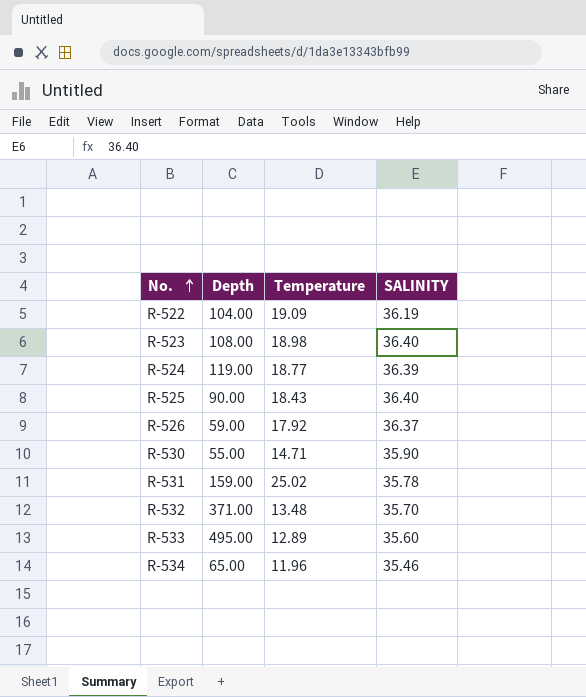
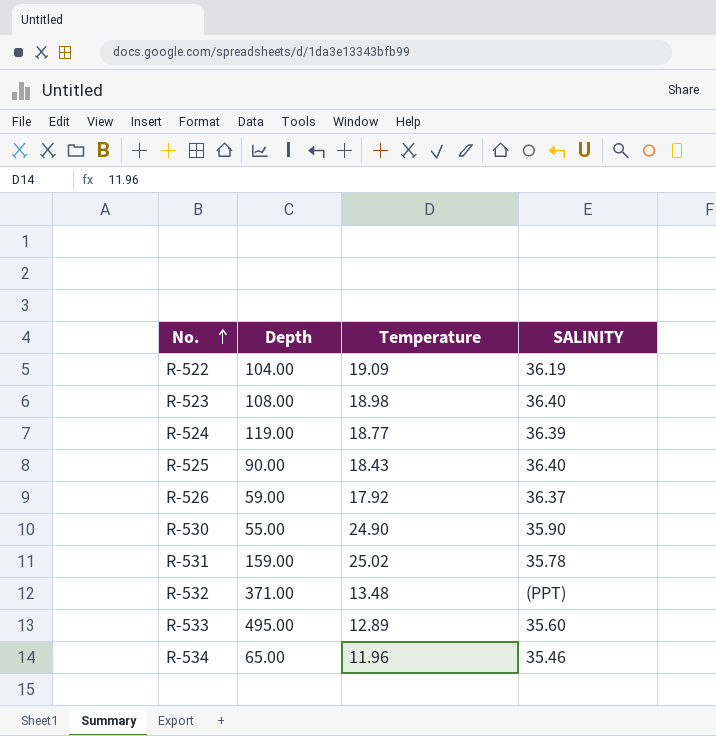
R-530 | Temperature: 14.71 -> 24.90
R-532 | SALINITY: 35.70 -> (PPT)

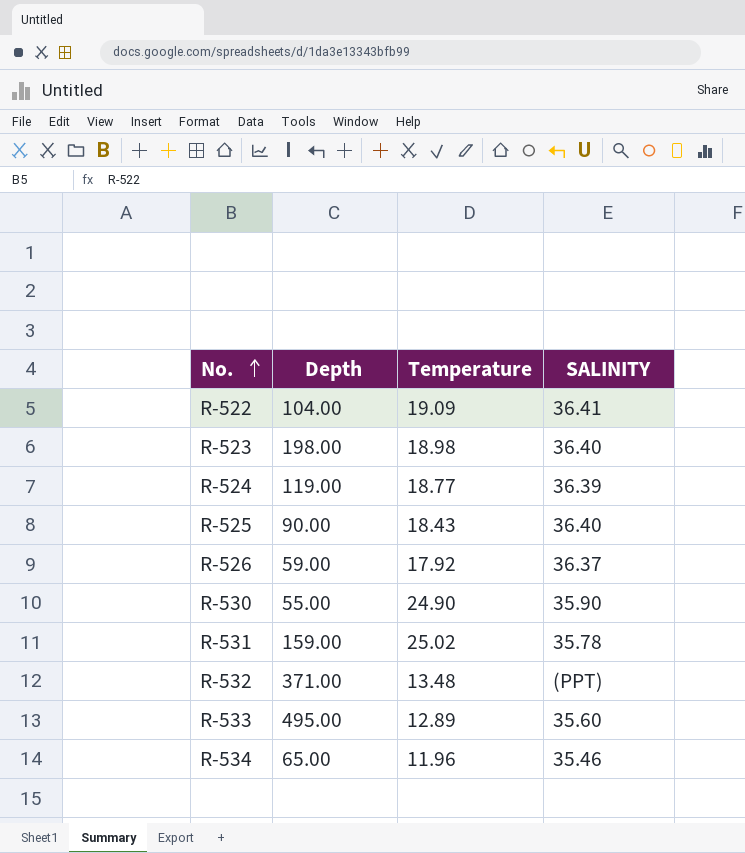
R-522 | SALINITY: 36.19 -> 36.41
R-523 | Depth: 108.00 -> 198.00

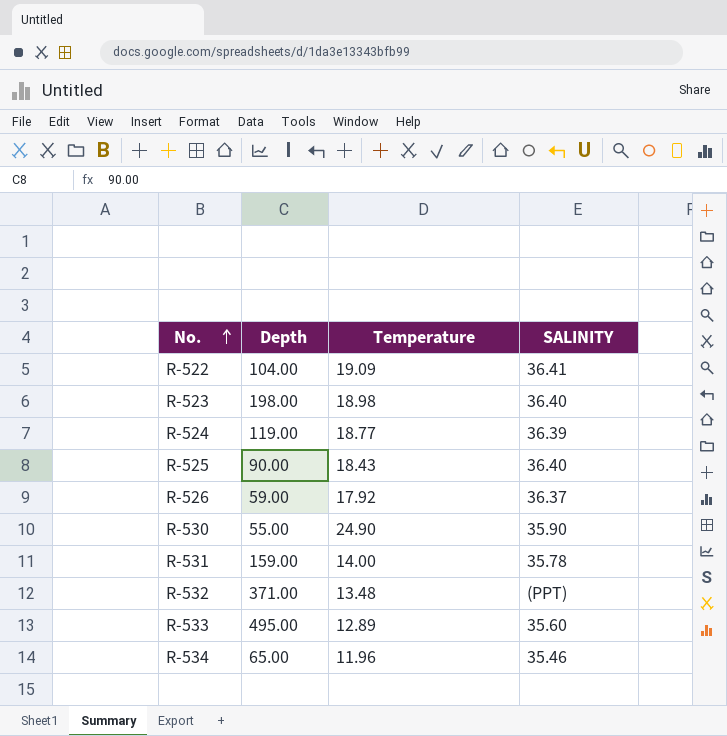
R-531 | Temperature: 25.02 -> 14.00

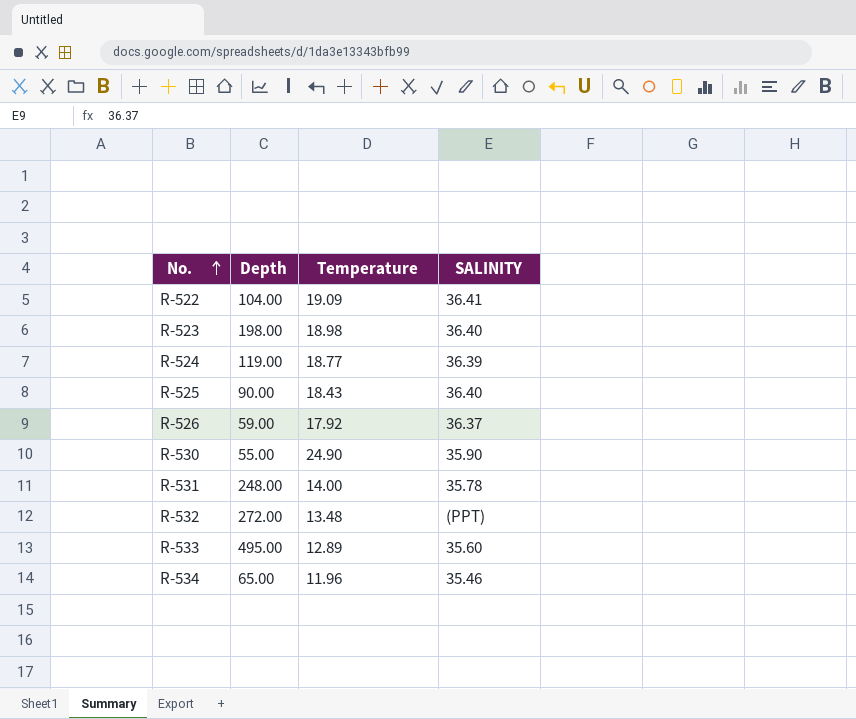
R-531 | Depth: 159.00 -> 248.00
R-532 | Depth: 371.00 -> 272.00

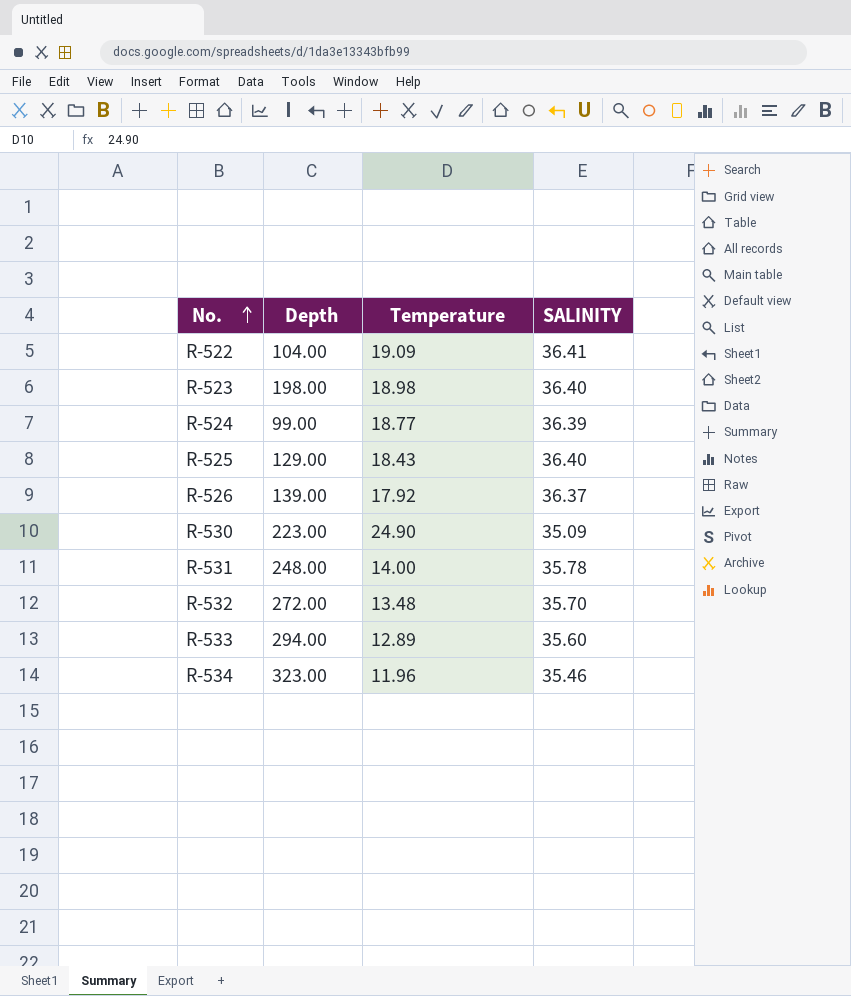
R-524 | Depth: 119.00 -> 99.00
R-525 | Depth: 90.00 -> 129.00
R-526 | Depth: 59.00 -> 139.00
R-530 | Depth: 55.00 -> 223.00
R-530 | SALINITY: 35.90 -> 35.09
R-532 | SALINITY: (PPT) -> 35.70
R-533 | Depth: 495.00 -> 294.00
R-534 | Depth: 65.00 -> 323.00

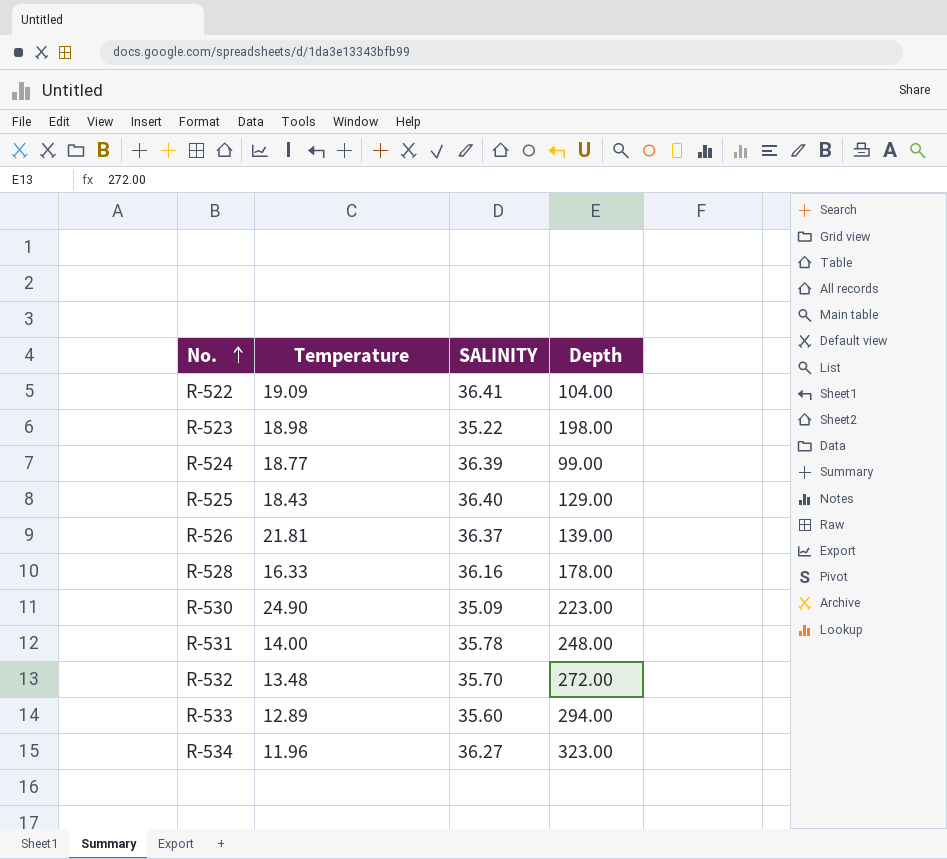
column Depth | position: 2 -> 4
R-523 | SALINITY: 36.40 -> 35.22
R-526 | Temperature: 17.92 -> 21.81
row R-528: none -> 16.33 | 36.16 | 178.00
R-534 | SALINITY: 35.46 -> 36.27

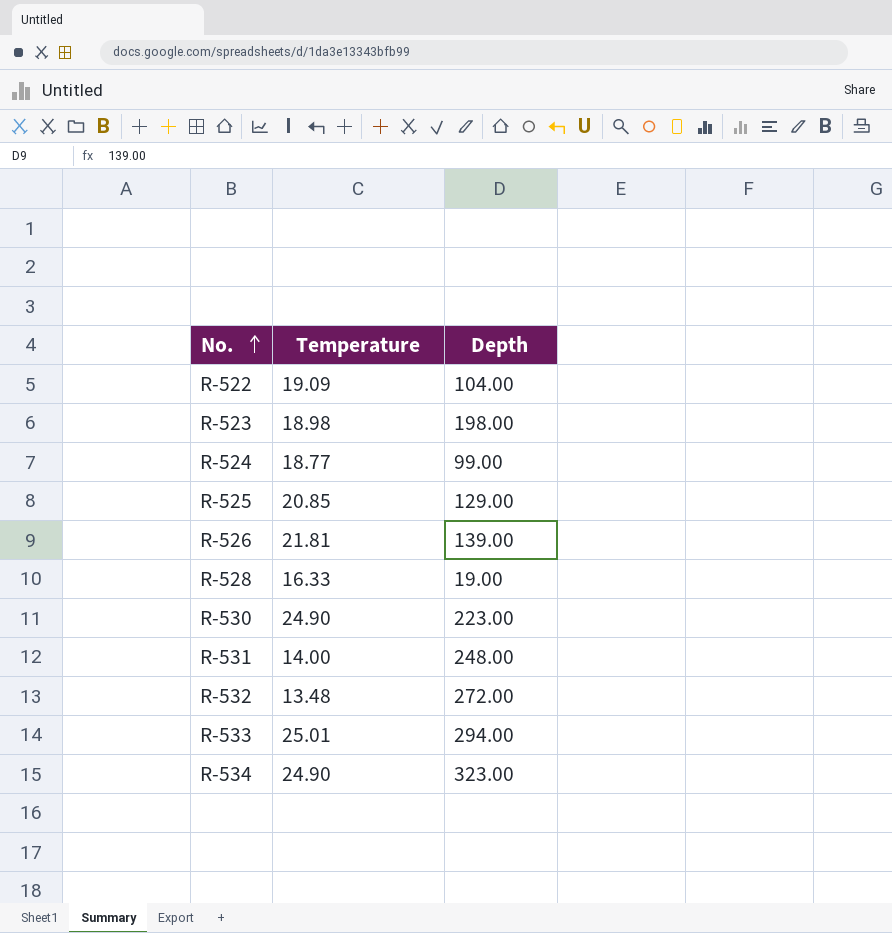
column SALINITY | position: 3 -> none
R-525 | Temperature: 18.43 -> 20.85
R-528 | Depth: 178.00 -> 19.00
R-533 | Temperature: 12.89 -> 25.01
R-534 | Temperature: 11.96 -> 24.90

